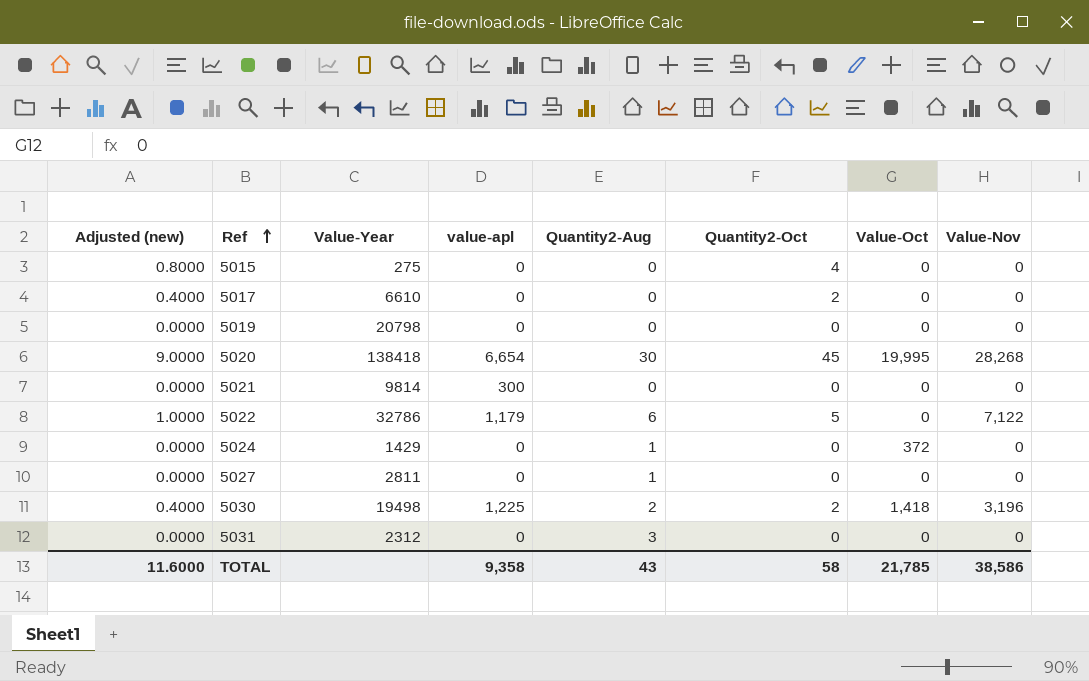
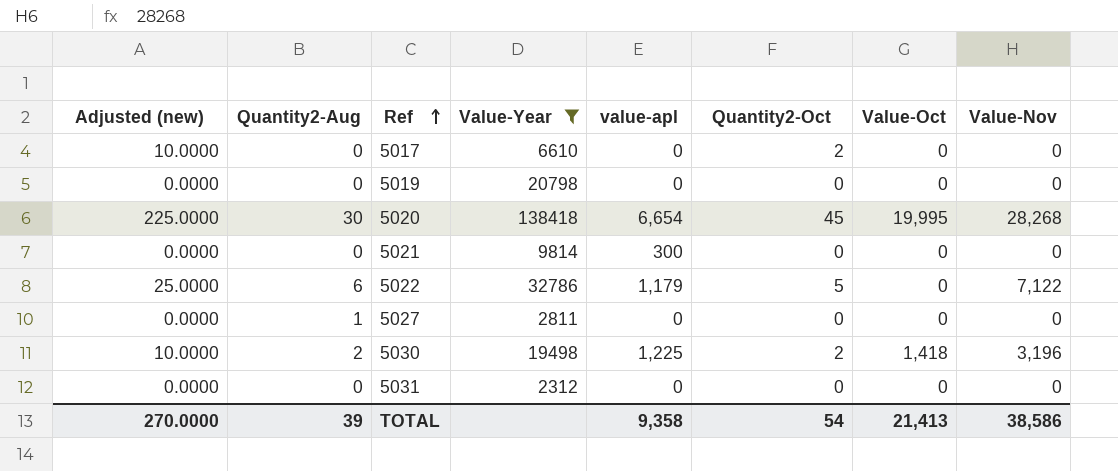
filter: none -> Value-Year >= 2312
column Adjusted (new) | formula: [Quantity2-Oct] * 0.2 -> [Quantity2-Oct] * 5
column Quantity2-Aug | position: 5 -> 2
5031 | Quantity2-Aug: 3 -> 0
TOTAL | Adjusted (new): 11.6000 -> 270.0000
TOTAL | Quantity2-Aug: 43 -> 39
TOTAL | Quantity2-Oct: 58 -> 54
TOTAL | Value-Oct: 21,785 -> 21,413

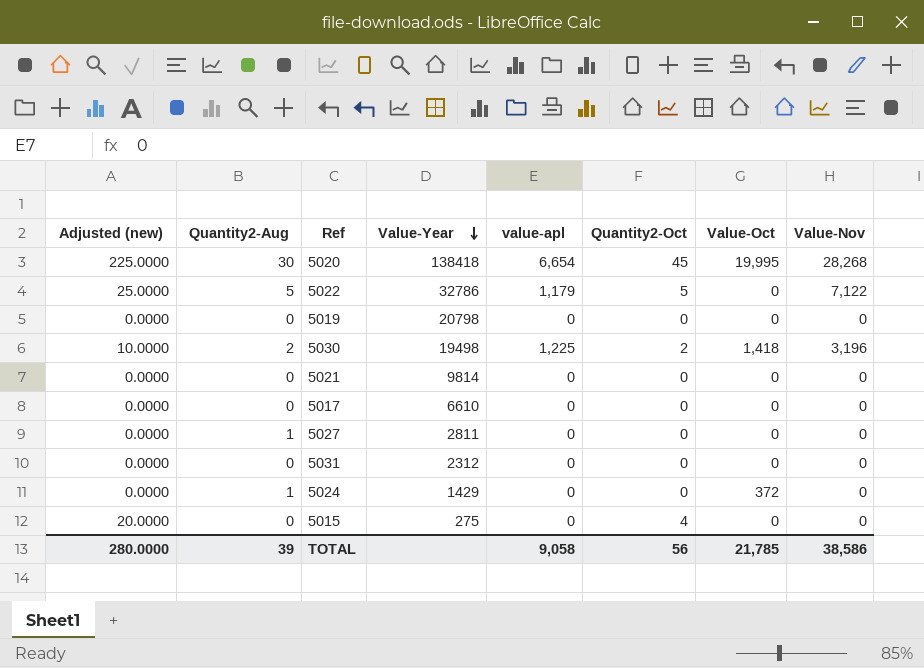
filter: Value-Year >= 2312 -> none
row order: Ref ascending -> Value-Year descending
5022 | Quantity2-Aug: 6 -> 5
5021 | value-apl: 300 -> 0
5017 | Adjusted (new): 10.0000 -> 0.0000
5017 | Quantity2-Oct: 2 -> 0
TOTAL | Adjusted (new): 270.0000 -> 280.0000
TOTAL | value-apl: 9,358 -> 9,058
TOTAL | Quantity2-Oct: 54 -> 56
TOTAL | Value-Oct: 21,413 -> 21,785

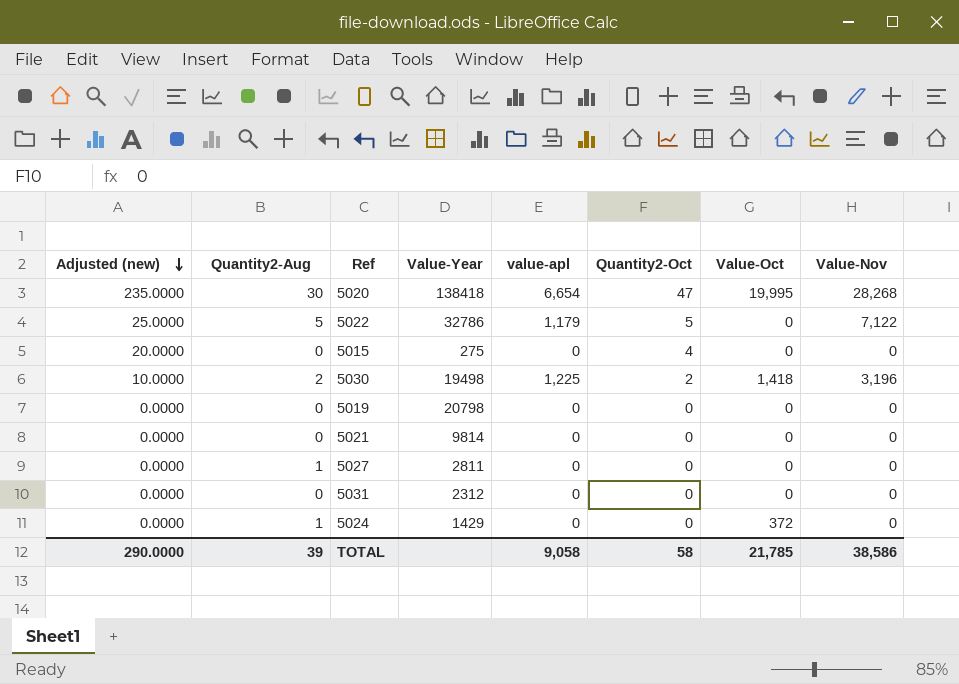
row order: Value-Year descending -> Adjusted (new) descending
row 5017: 0.0000 | 0 | 6610 | 0 | 0 | 0 | 0 -> none
5020 | Adjusted (new): 225.0000 -> 235.0000
5020 | Quantity2-Oct: 45 -> 47
TOTAL | Adjusted (new): 280.0000 -> 290.0000
TOTAL | Quantity2-Oct: 56 -> 58

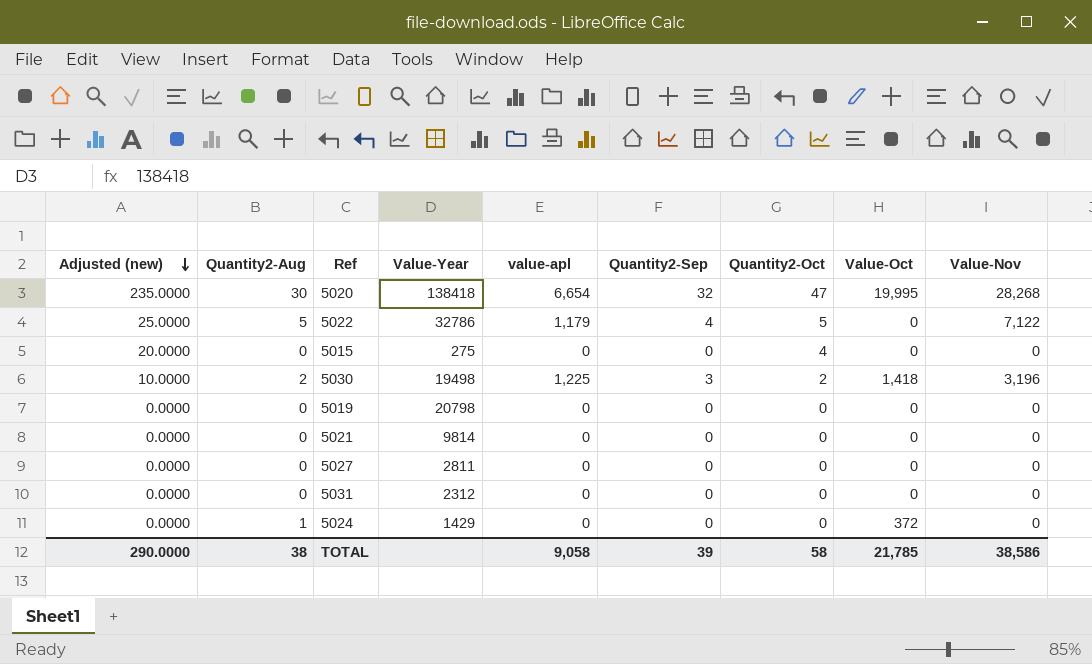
column Quantity2-Sep | position: none -> 6
5027 | Quantity2-Aug: 1 -> 0
TOTAL | Quantity2-Aug: 39 -> 38

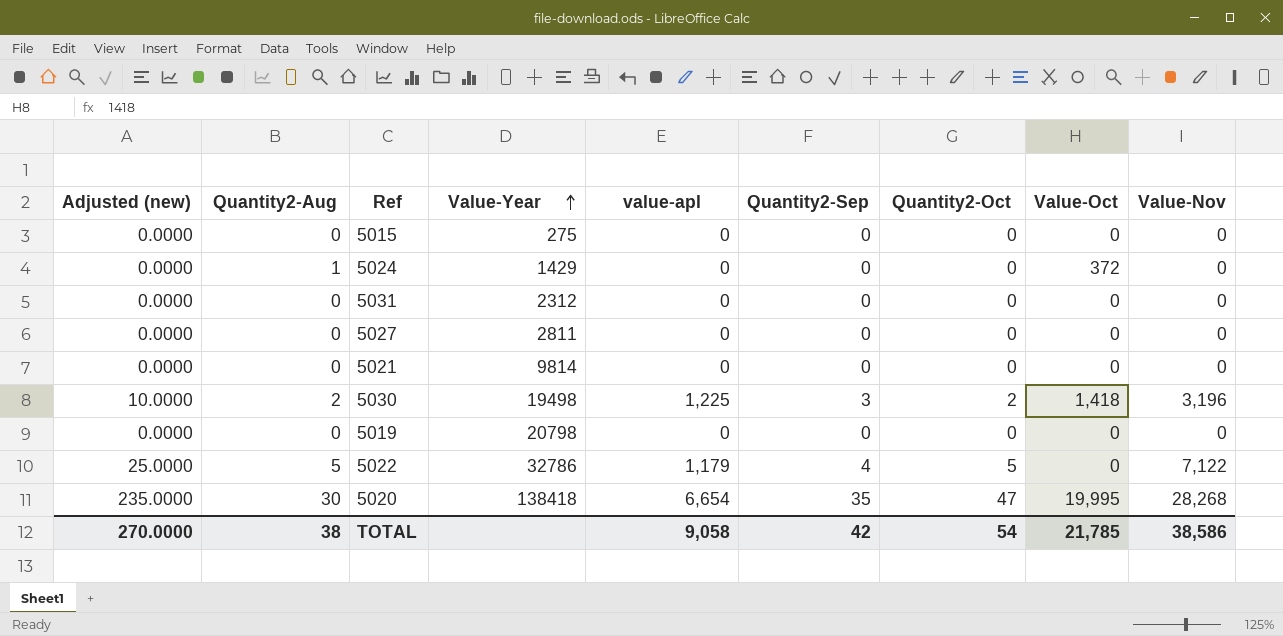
row order: Adjusted (new) descending -> Value-Year ascending
5015 | Adjusted (new): 20.0000 -> 0.0000
5015 | Quantity2-Oct: 4 -> 0
5020 | Quantity2-Sep: 32 -> 35
TOTAL | Adjusted (new): 290.0000 -> 270.0000
TOTAL | Quantity2-Sep: 39 -> 42
TOTAL | Quantity2-Oct: 58 -> 54

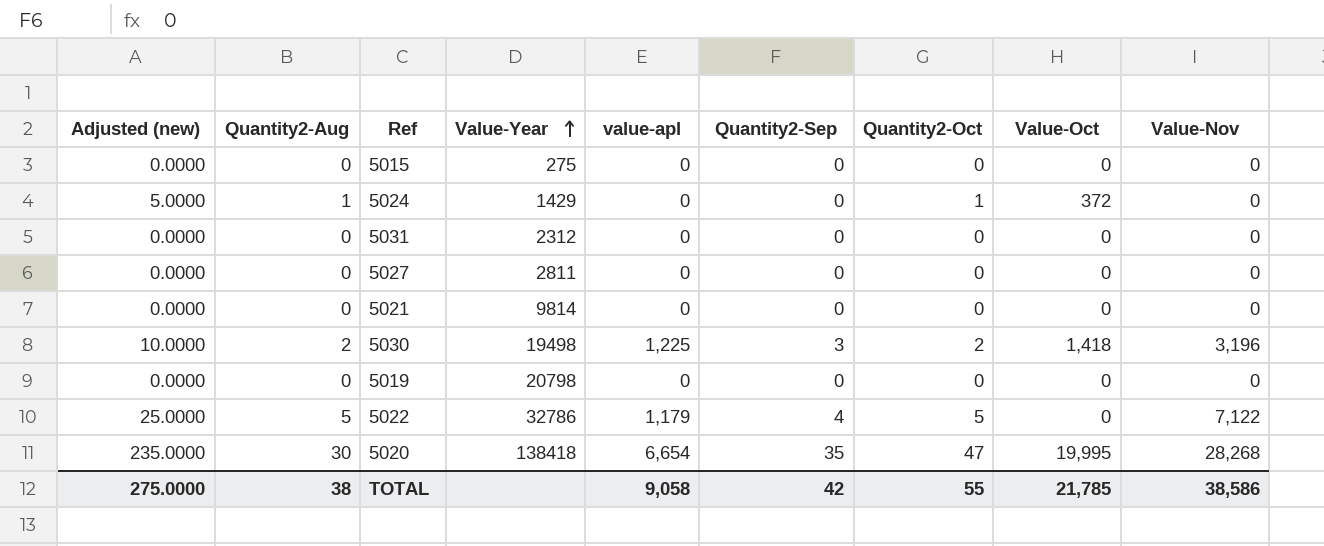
5024 | Adjusted (new): 0.0000 -> 5.0000
5024 | Quantity2-Oct: 0 -> 1
TOTAL | Adjusted (new): 270.0000 -> 275.0000
TOTAL | Quantity2-Oct: 54 -> 55

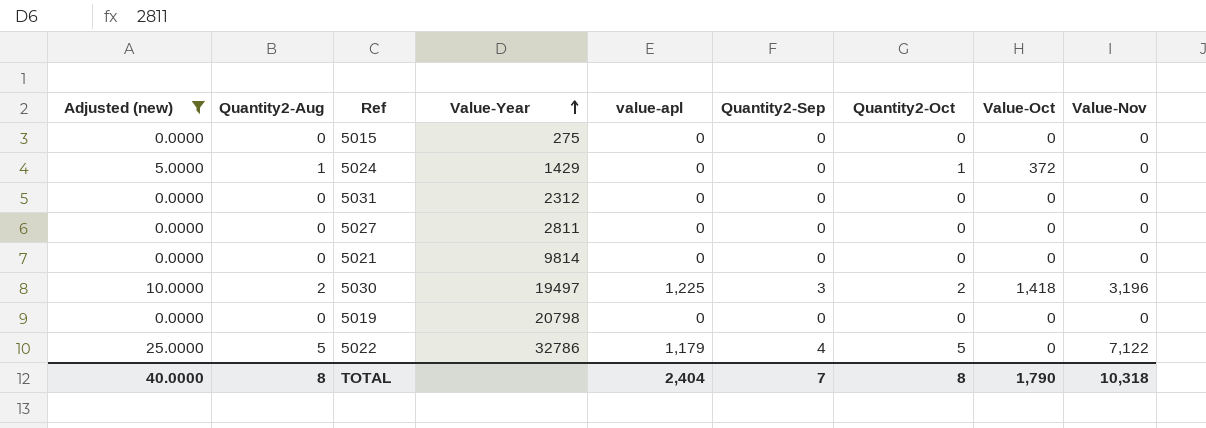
filter: none -> Adjusted (new) != 235.0000
5030 | Value-Year: 19498 -> 19497
TOTAL | Adjusted (new): 275.0000 -> 40.0000
TOTAL | Quantity2-Aug: 38 -> 8
TOTAL | value-apl: 9,058 -> 2,404
TOTAL | Quantity2-Sep: 42 -> 7
TOTAL | Quantity2-Oct: 55 -> 8
TOTAL | Value-Oct: 21,785 -> 1,790
TOTAL | Value-Nov: 38,586 -> 10,318

